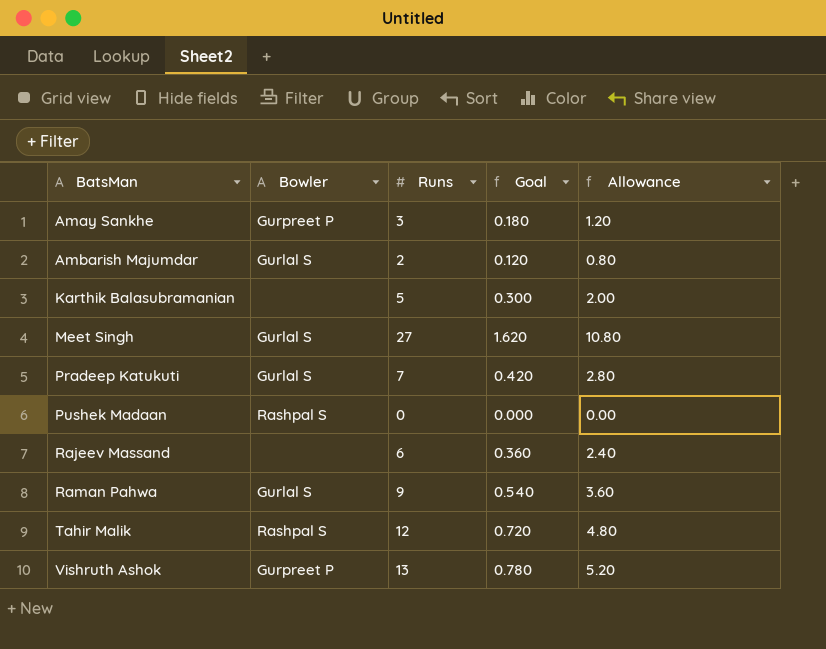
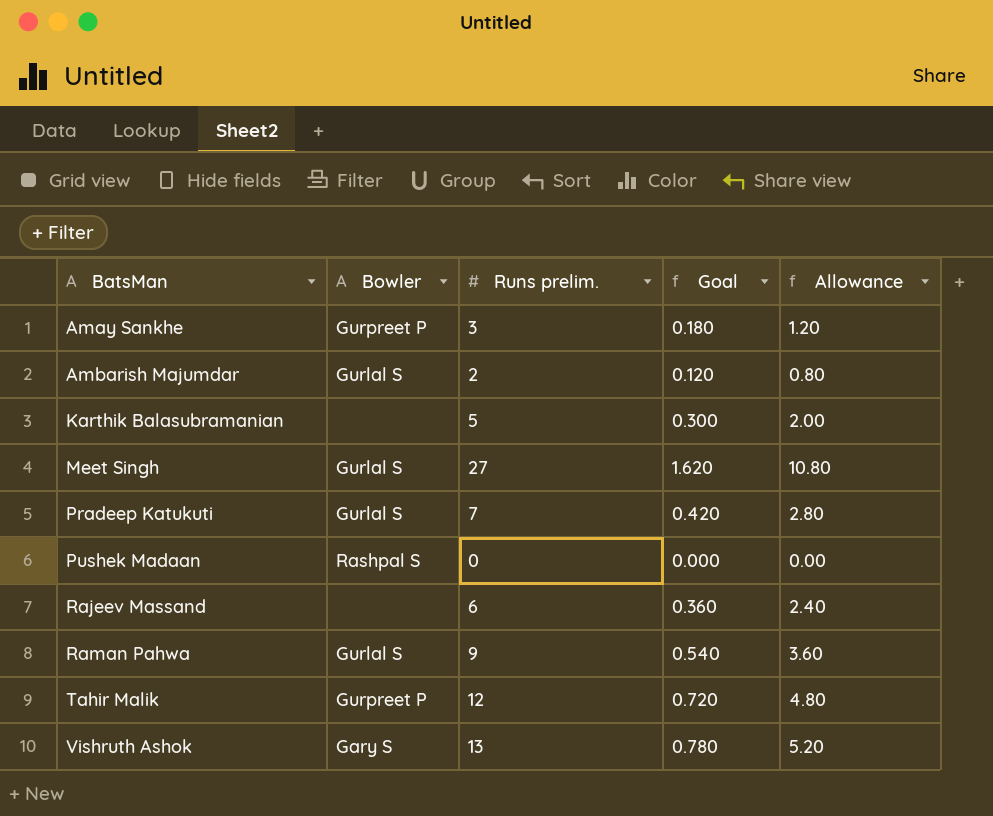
column name: Runs -> Runs prelim.
Tahir Malik | Bowler: Rashpal S -> Gurpreet P
Vishruth Ashok | Bowler: Gurpreet P -> Gary S

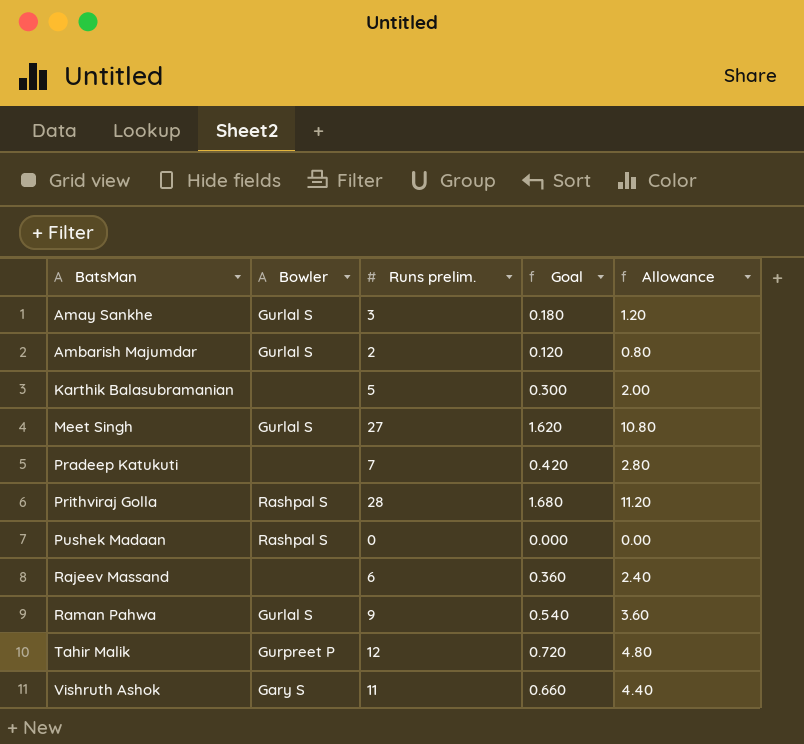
Amay Sankhe | Bowler: Gurpreet P -> Gurlal S
Pradeep Katukuti | Bowler: Gurlal S -> none
row Prithviraj Golla: none -> Rashpal S | 28 | 1.680 | 11.20
Vishruth Ashok | Runs prelim.: 13 -> 11
Vishruth Ashok | Goal: 0.780 -> 0.660
Vishruth Ashok | Allowance: 5.20 -> 4.40

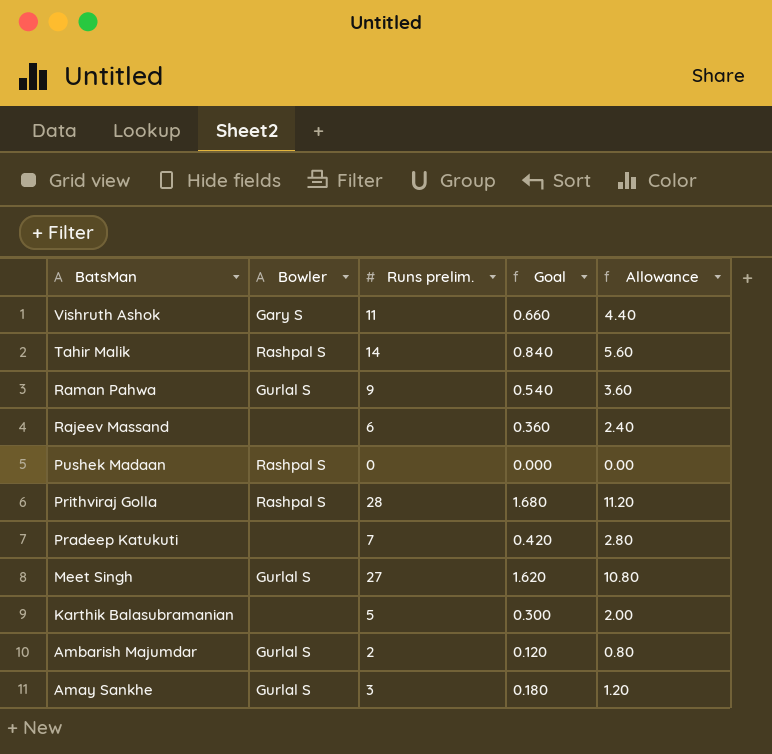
row order: BatsMan ascending -> BatsMan descending
Tahir Malik | Bowler: Gurpreet P -> Rashpal S
Tahir Malik | Runs prelim.: 12 -> 14
Tahir Malik | Goal: 0.720 -> 0.840
Tahir Malik | Allowance: 4.80 -> 5.60

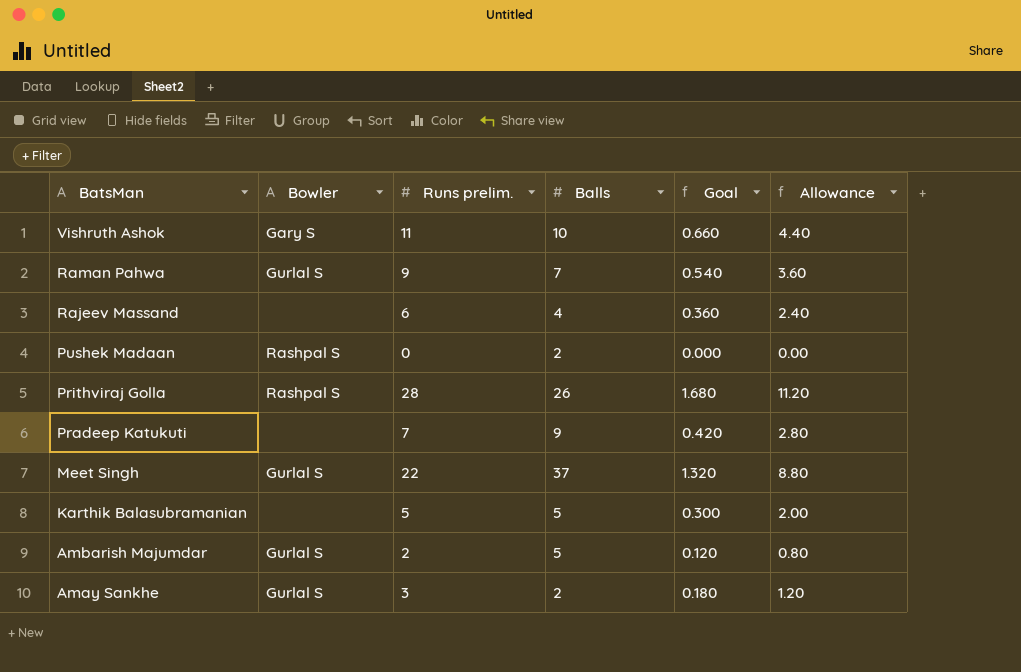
column Balls | position: none -> 4
row Tahir Malik: Rashpal S | 14 | 0.840 | 5.60 -> none
Meet Singh | Runs prelim.: 27 -> 22
Meet Singh | Goal: 1.620 -> 1.320
Meet Singh | Allowance: 10.80 -> 8.80

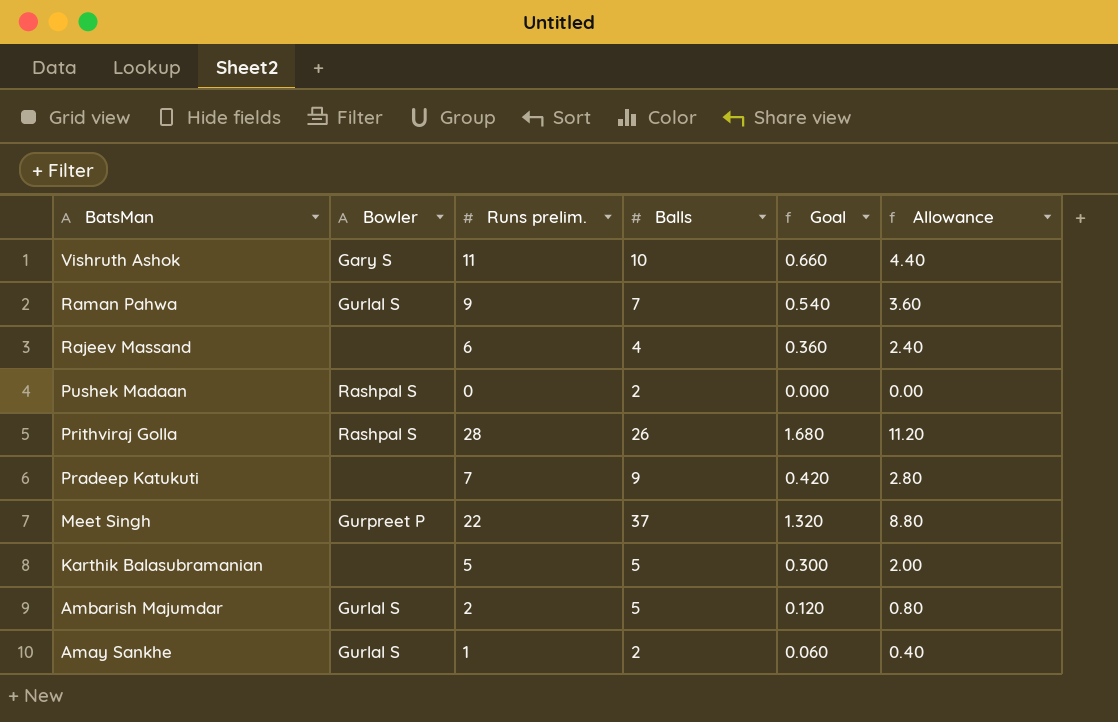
Meet Singh | Bowler: Gurlal S -> Gurpreet P
Amay Sankhe | Runs prelim.: 3 -> 1
Amay Sankhe | Goal: 0.180 -> 0.060
Amay Sankhe | Allowance: 1.20 -> 0.40

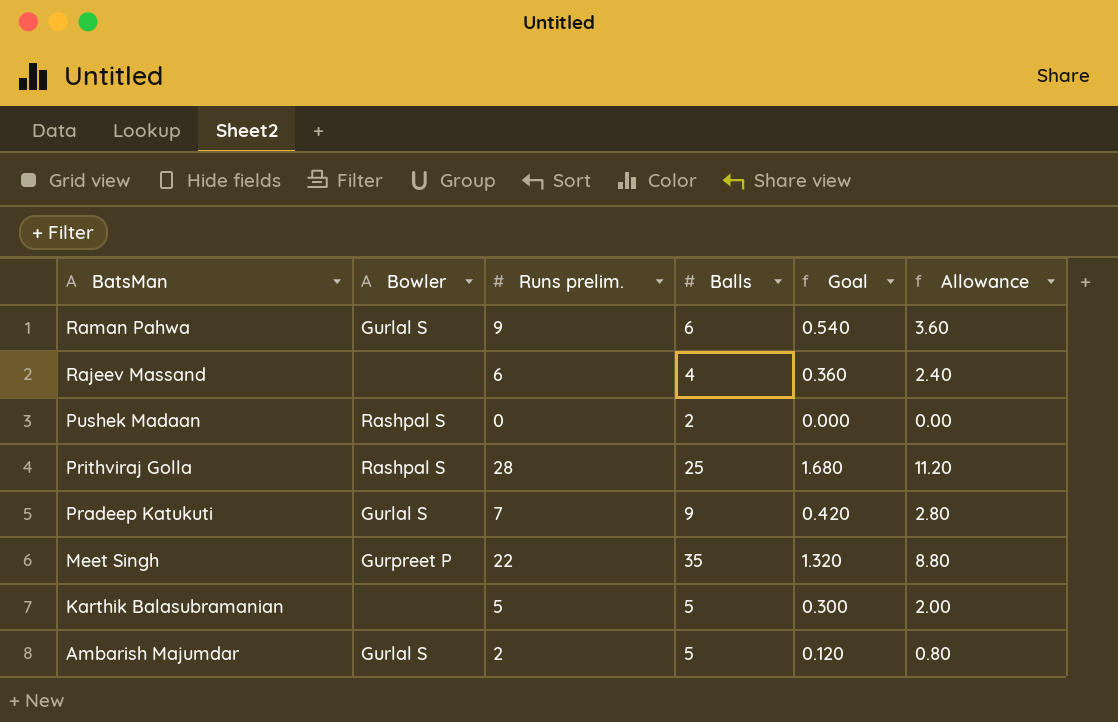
row Vishruth Ashok: Gary S | 11 | 10 | 0.660 | 4.40 -> none
row Amay Sankhe: Gurlal S | 1 | 2 | 0.060 | 0.40 -> none
Raman Pahwa | Balls: 7 -> 6
Prithviraj Golla | Balls: 26 -> 25
Pradeep Katukuti | Bowler: none -> Gurlal S
Meet Singh | Balls: 37 -> 35

